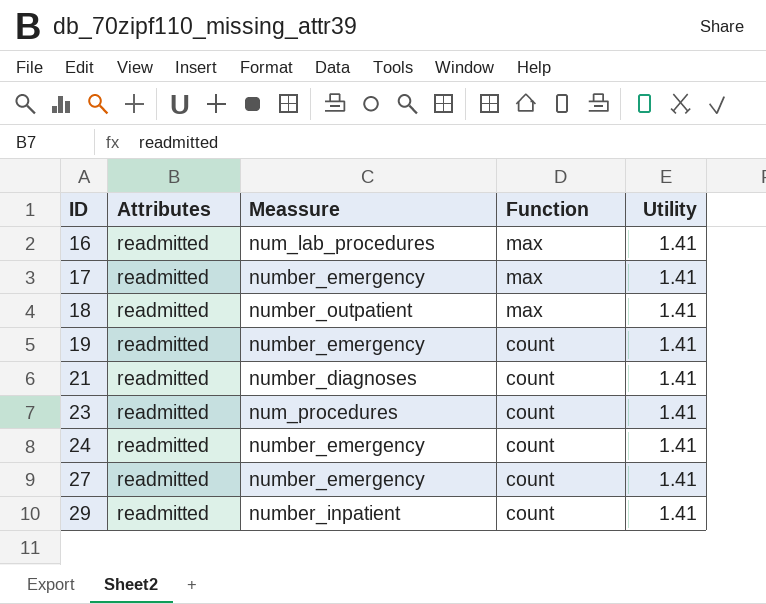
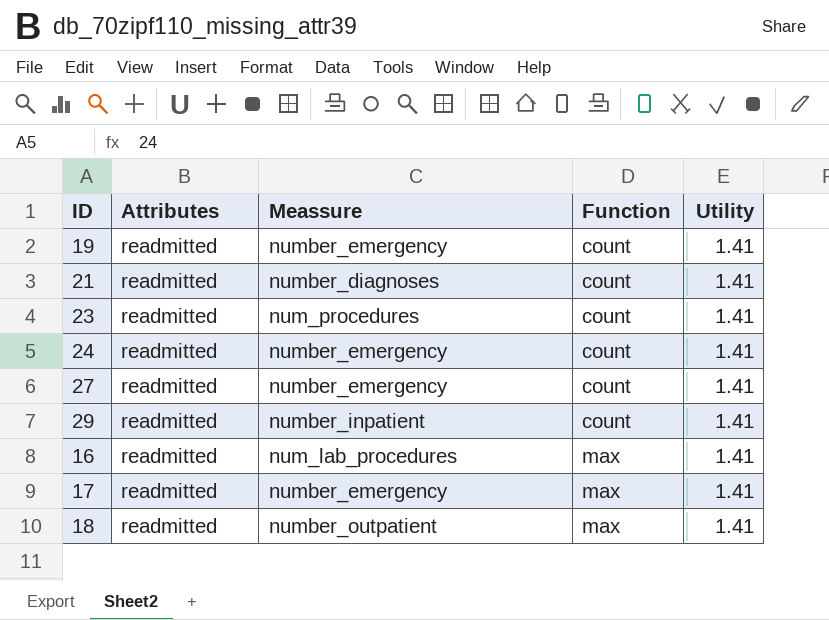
row order: ID ascending -> Function ascending

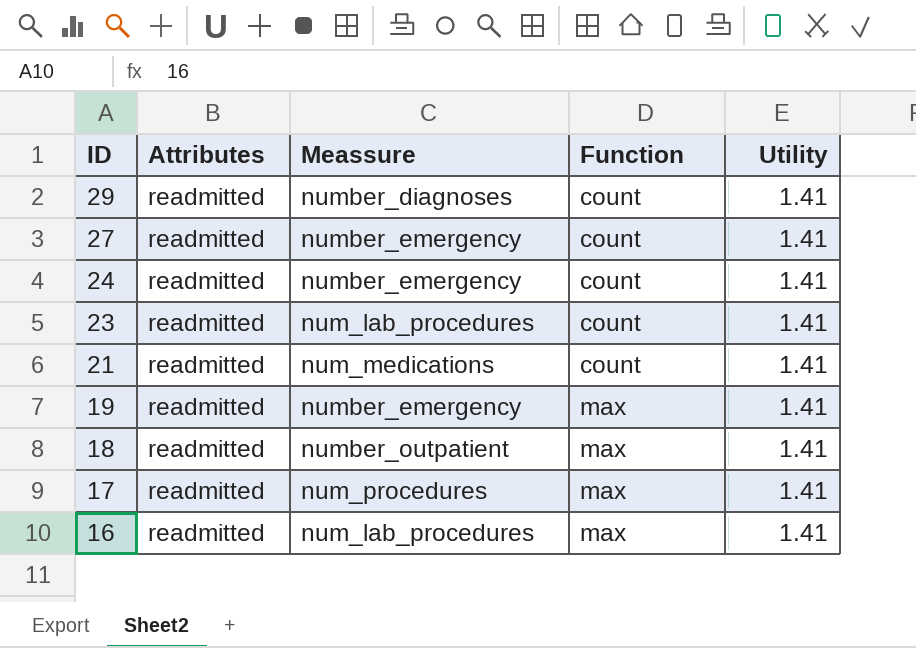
row order: Function ascending -> ID descending
29 | Meassure: number_inpatient -> number_diagnoses
23 | Meassure: num_procedures -> num_lab_procedures
21 | Meassure: number_diagnoses -> num_medications
19 | Function: count -> max
17 | Meassure: number_emergency -> num_procedures

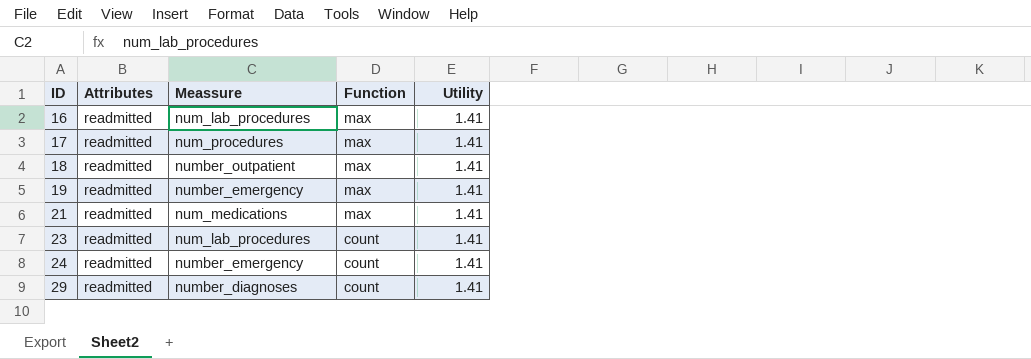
row order: ID descending -> ID ascending
row 27: readmitted | number_emergency | count | 1.41 -> none
21 | Function: count -> max

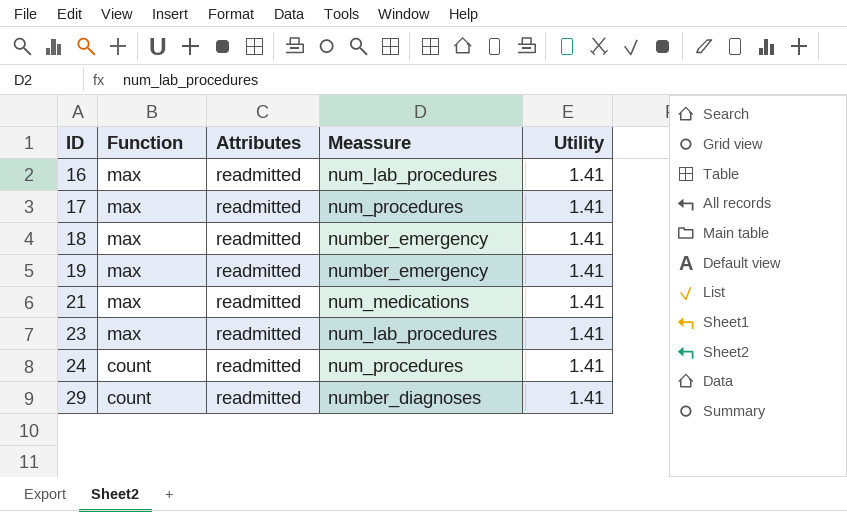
column Function | position: 4 -> 2
18 | Meassure: number_outpatient -> number_emergency
23 | Function: count -> max
24 | Meassure: number_emergency -> num_procedures

